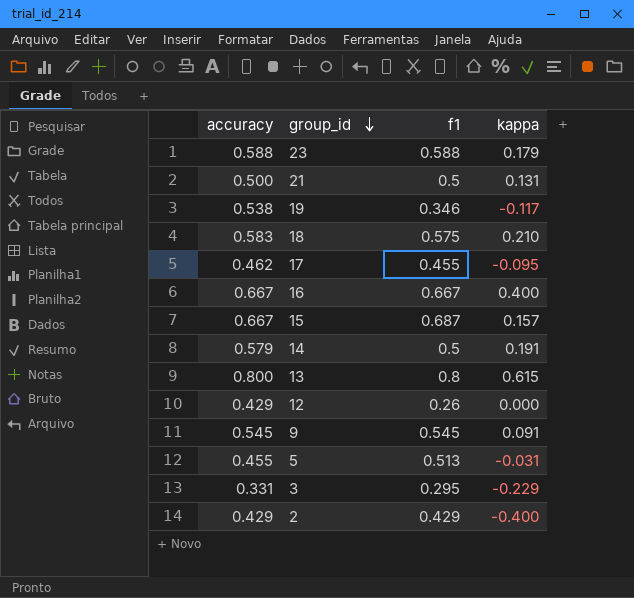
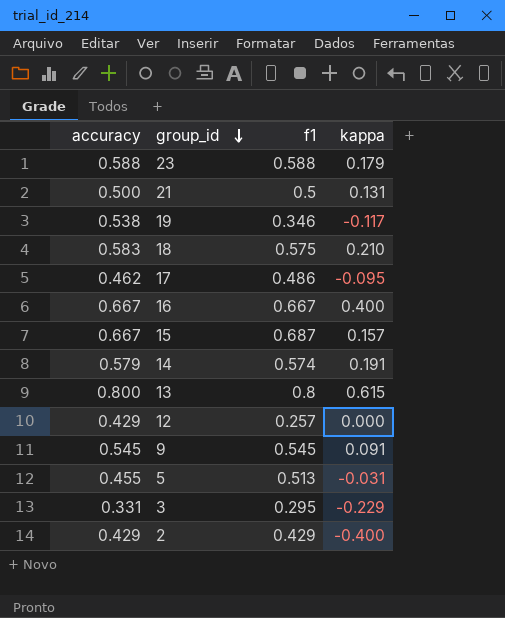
17 | f1: 0.455 -> 0.486
14 | f1: 0.5 -> 0.574
12 | f1: 0.26 -> 0.257

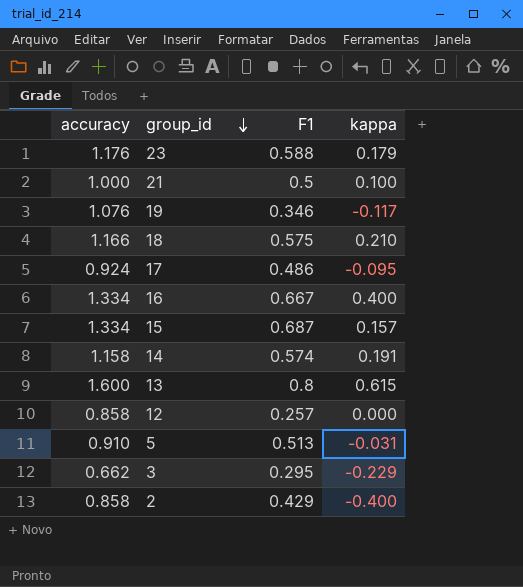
column name: f1 -> F1
row 9: 0.545 | 0.545 | 0.091 -> none
23 | accuracy: 0.588 -> 1.176
21 | accuracy: 0.500 -> 1.000
21 | kappa: 0.131 -> 0.100
19 | accuracy: 0.538 -> 1.076
18 | accuracy: 0.583 -> 1.166
17 | accuracy: 0.462 -> 0.924
16 | accuracy: 0.667 -> 1.334
15 | accuracy: 0.667 -> 1.334
14 | accuracy: 0.579 -> 1.158
13 | accuracy: 0.800 -> 1.600
12 | accuracy: 0.429 -> 0.858
5 | accuracy: 0.455 -> 0.910
3 | accuracy: 0.331 -> 0.662
2 | accuracy: 0.429 -> 0.858

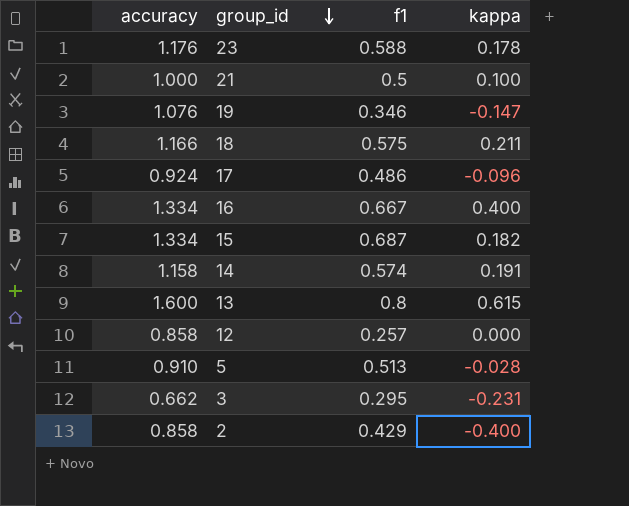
column name: F1 -> f1
23 | kappa: 0.179 -> 0.178
19 | kappa: -0.117 -> -0.147
18 | kappa: 0.210 -> 0.211
17 | kappa: -0.095 -> -0.096
15 | kappa: 0.157 -> 0.182
5 | kappa: -0.031 -> -0.028
3 | kappa: -0.229 -> -0.231

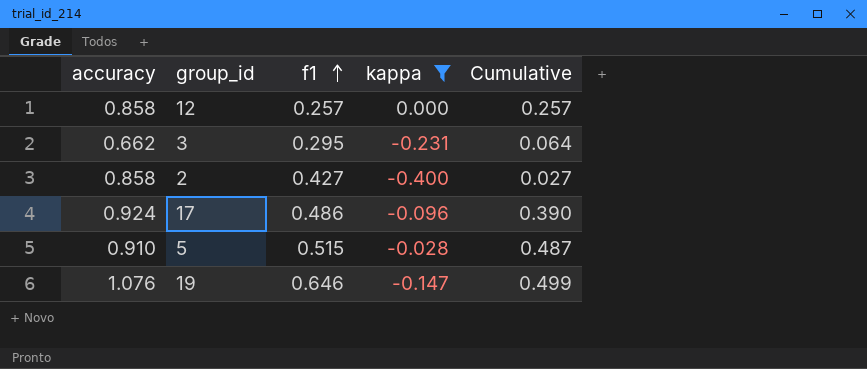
filter: none -> kappa <= 0.000
row order: group_id descending -> f1 ascending
column Cumulative | formula: none -> [f1] + [kappa]
2 | f1: 0.429 -> 0.427
5 | f1: 0.513 -> 0.515
19 | f1: 0.346 -> 0.646

